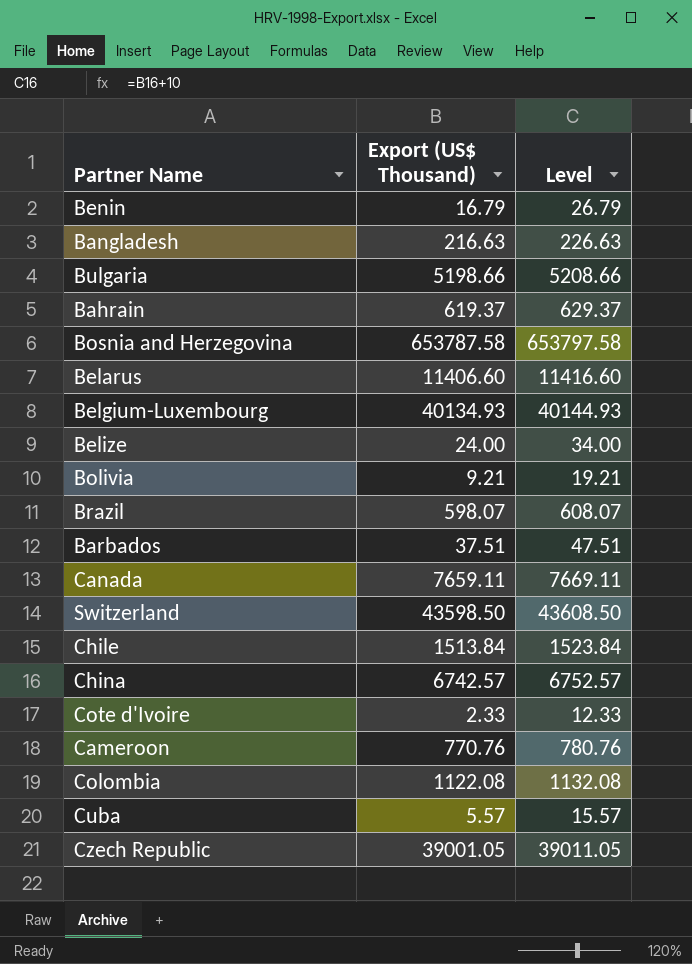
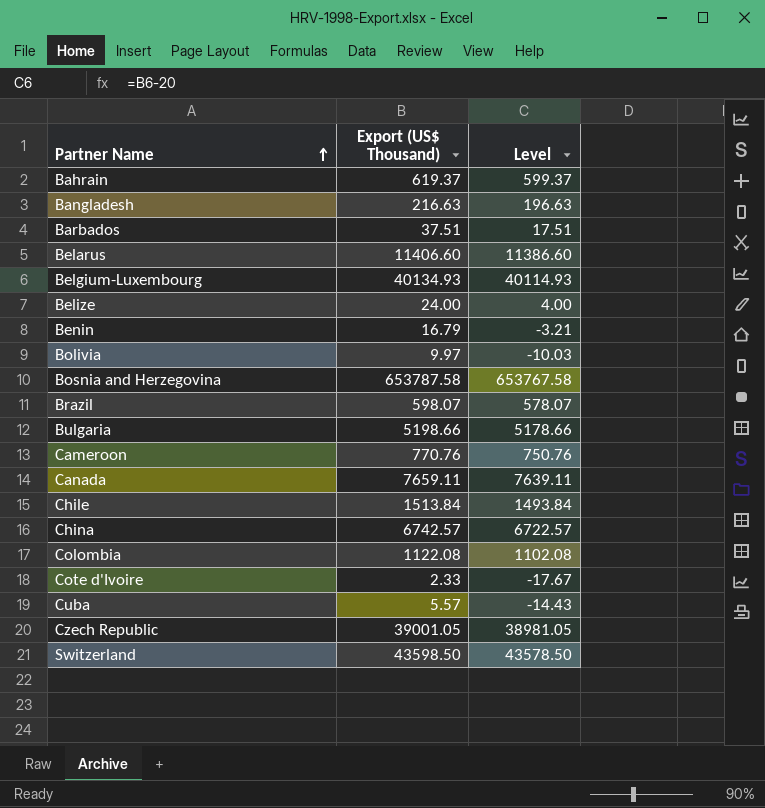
row order: none -> Partner Name ascending
column Level | formula: [Export (US$ Thousand)] + 10 -> [Export (US$ Thousand)] - 20
Bolivia | Export (US$ Thousand): 9.21 -> 9.97

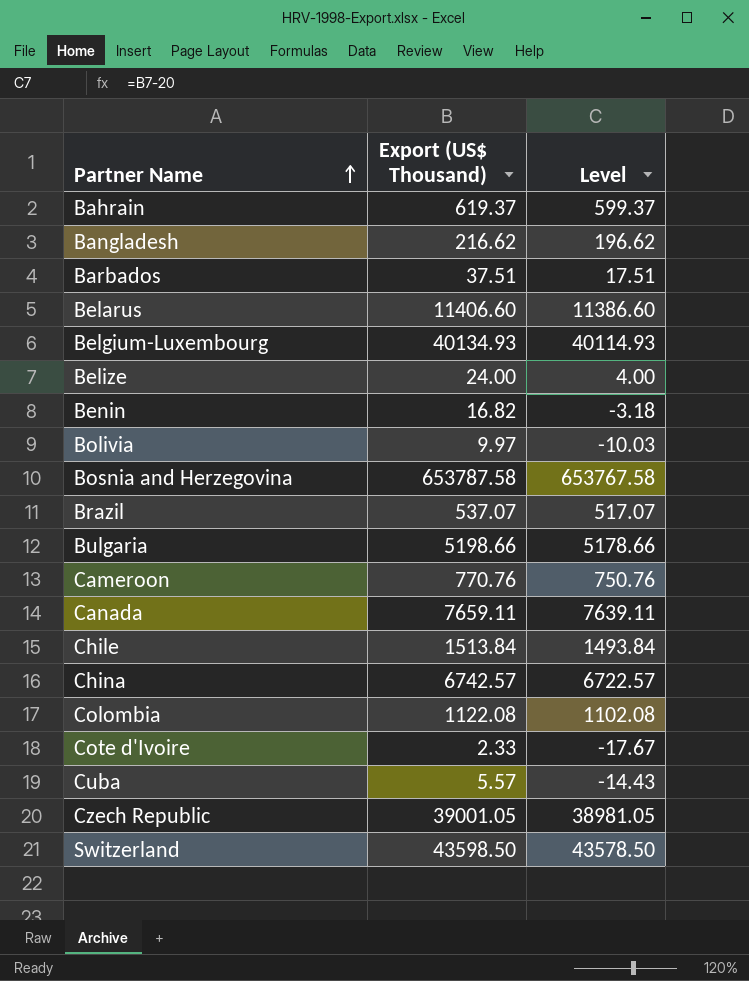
Bangladesh | Export (US$ Thousand): 216.63 -> 216.62
Bangladesh | Level: 196.63 -> 196.62
Benin | Export (US$ Thousand): 16.79 -> 16.82
Benin | Level: -3.21 -> -3.18
Brazil | Export (US$ Thousand): 598.07 -> 537.07
Brazil | Level: 578.07 -> 517.07

